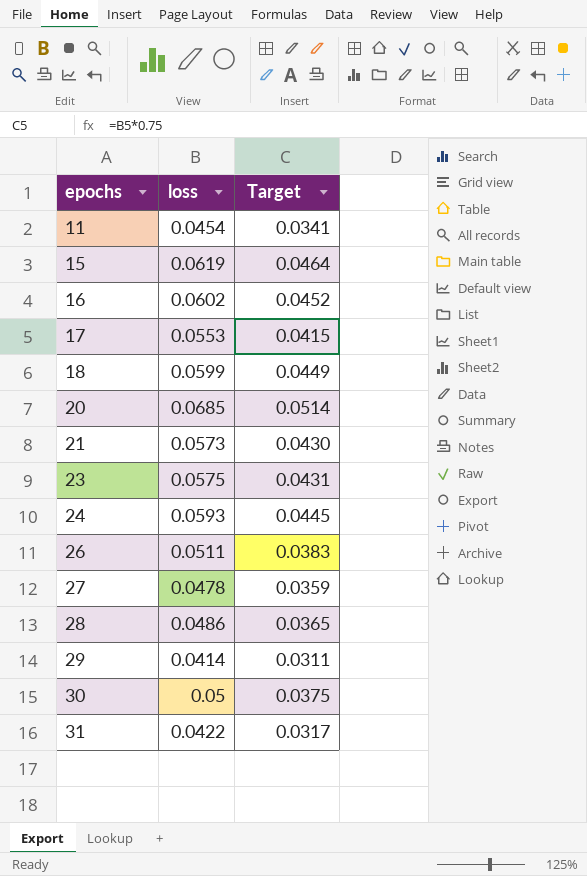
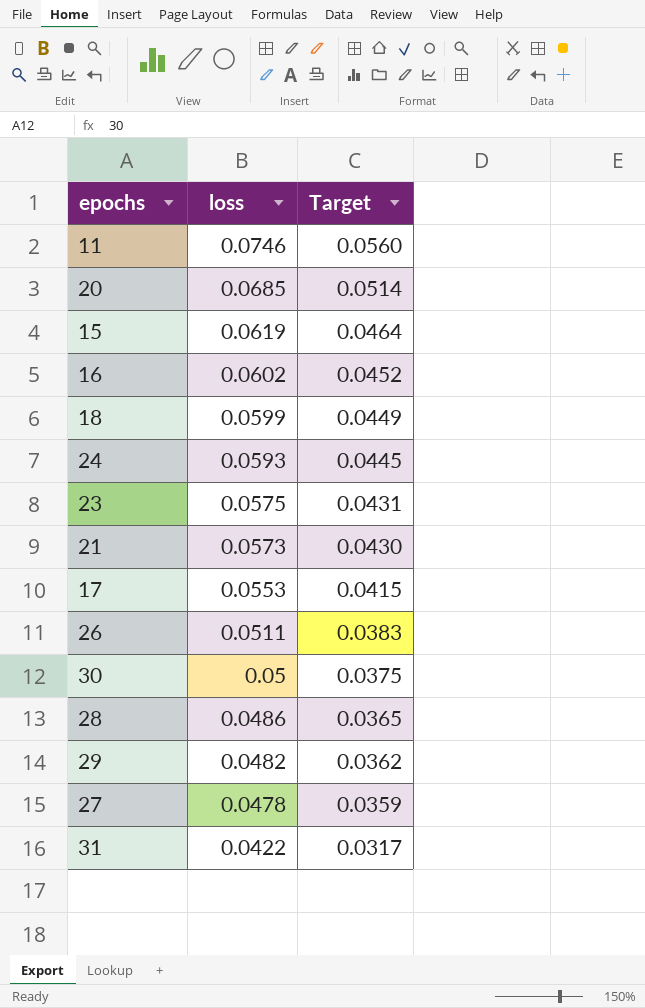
row order: epochs ascending -> loss descending
11 | loss: 0.0454 -> 0.0746
11 | Target: 0.0341 -> 0.0560
29 | loss: 0.0414 -> 0.0482
29 | Target: 0.0311 -> 0.0362

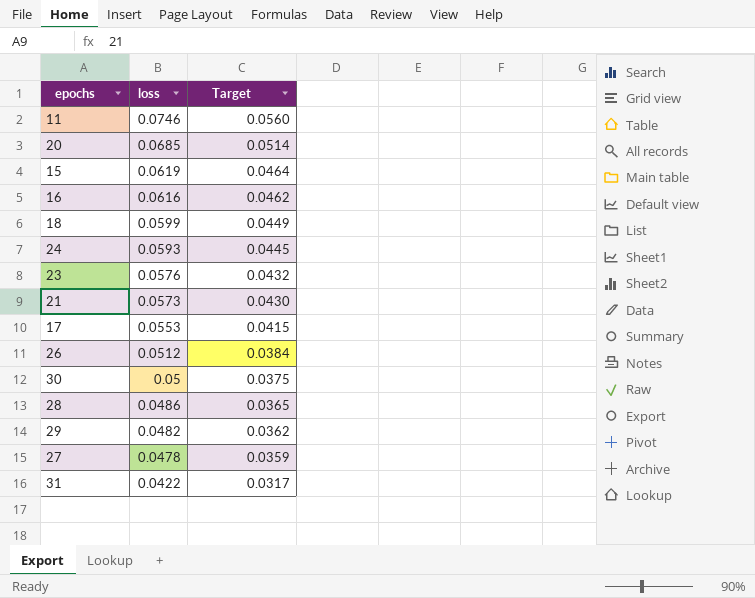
16 | loss: 0.0602 -> 0.0616
16 | Target: 0.0452 -> 0.0462
23 | loss: 0.0575 -> 0.0576
23 | Target: 0.0431 -> 0.0432
26 | loss: 0.0511 -> 0.0512
26 | Target: 0.0383 -> 0.0384

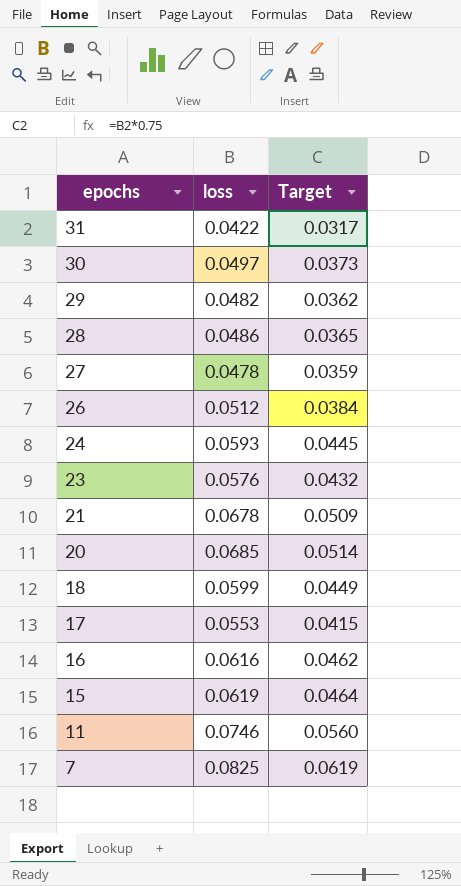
row order: loss descending -> epochs descending
30 | loss: 0.05 -> 0.0497
30 | Target: 0.0375 -> 0.0373
21 | loss: 0.0573 -> 0.0678
21 | Target: 0.0430 -> 0.0509
row 7: none -> 0.0825 | 0.0619

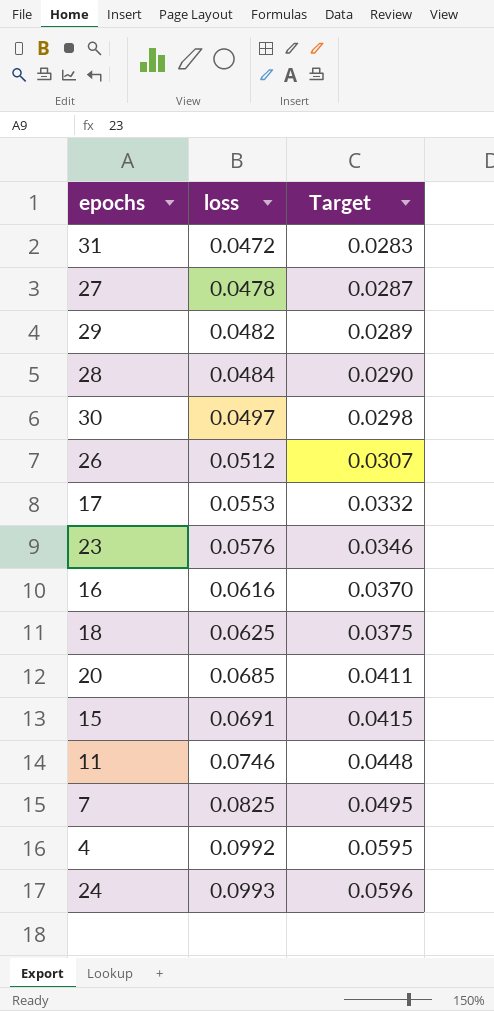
row order: epochs descending -> loss ascending
column Target | formula: [loss] * 0.75 -> [loss] * 0.6
row 21: 0.0678 | 0.0509 -> none
31 | loss: 0.0422 -> 0.0472
28 | loss: 0.0486 -> 0.0484
18 | loss: 0.0599 -> 0.0625
15 | loss: 0.0619 -> 0.0691
row 4: none -> 0.0992 | 0.0595
24 | loss: 0.0593 -> 0.0993

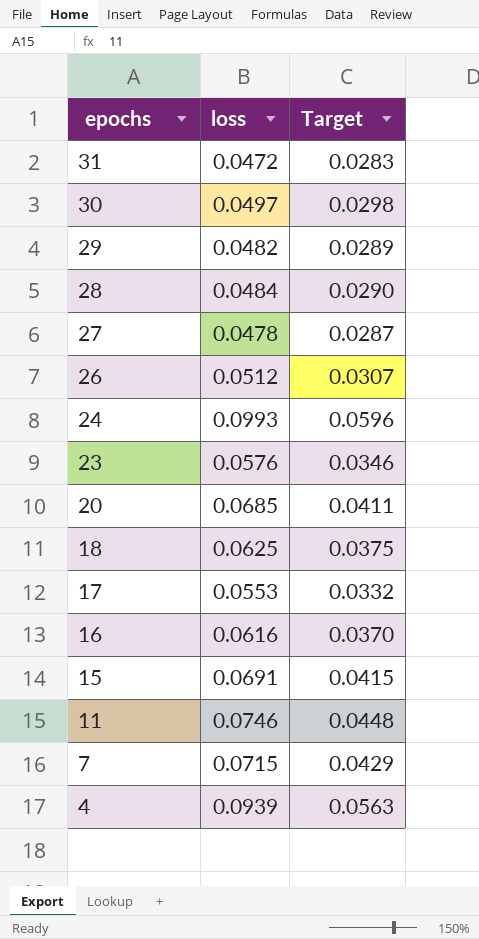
row order: loss ascending -> epochs descending
7 | loss: 0.0825 -> 0.0715
7 | Target: 0.0495 -> 0.0429
4 | loss: 0.0992 -> 0.0939
4 | Target: 0.0595 -> 0.0563

